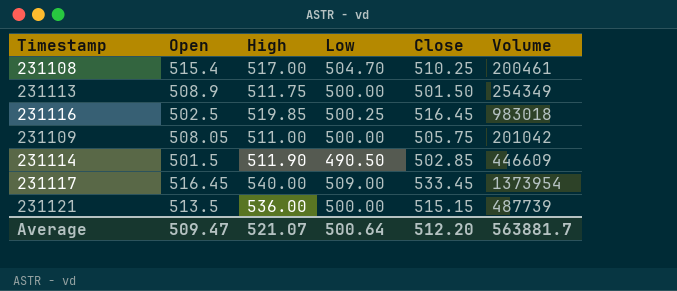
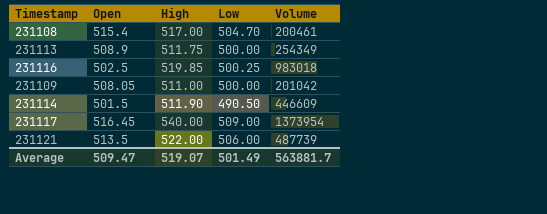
column Close | position: 5 -> none
231121 | High: 536.00 -> 522.00
231121 | Low: 500.00 -> 506.00
Average | High: 521.07 -> 519.07
Average | Low: 500.64 -> 501.49

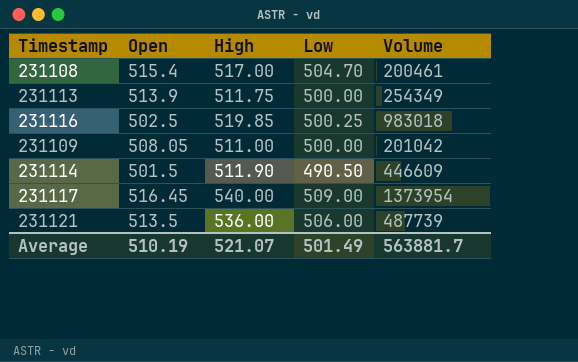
231113 | Open: 508.9 -> 513.9
231121 | High: 522.00 -> 536.00
Average | Open: 509.47 -> 510.19
Average | High: 519.07 -> 521.07

